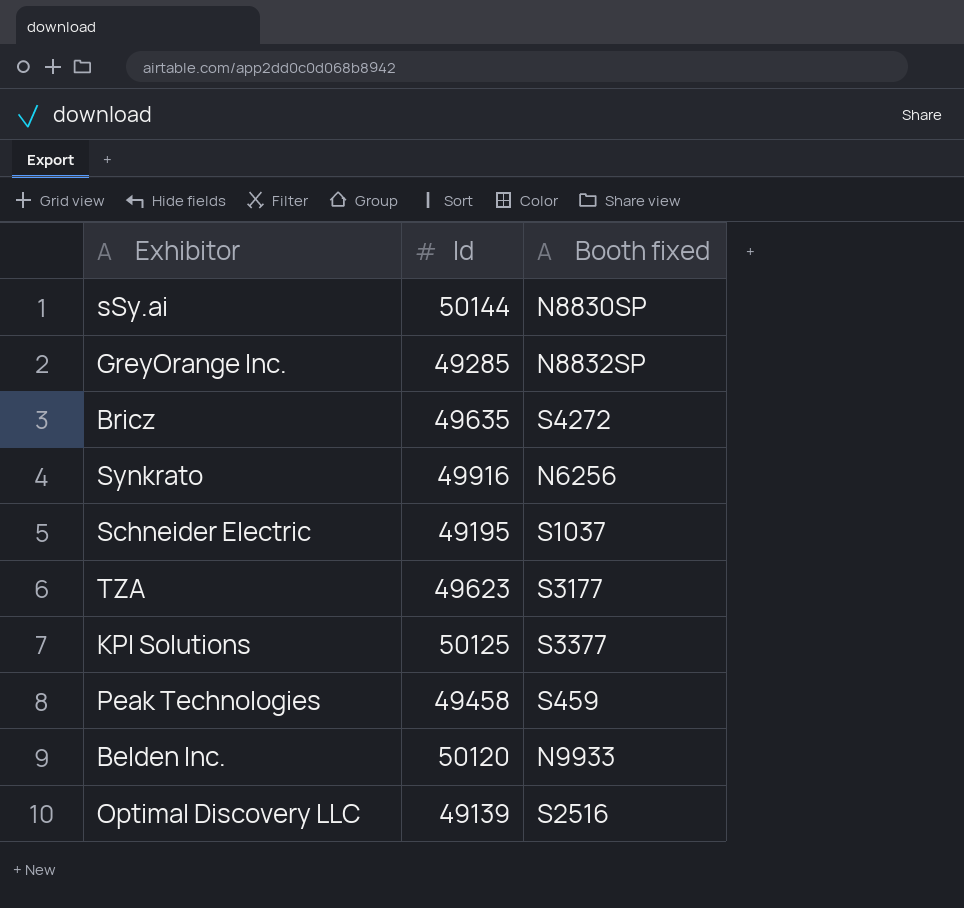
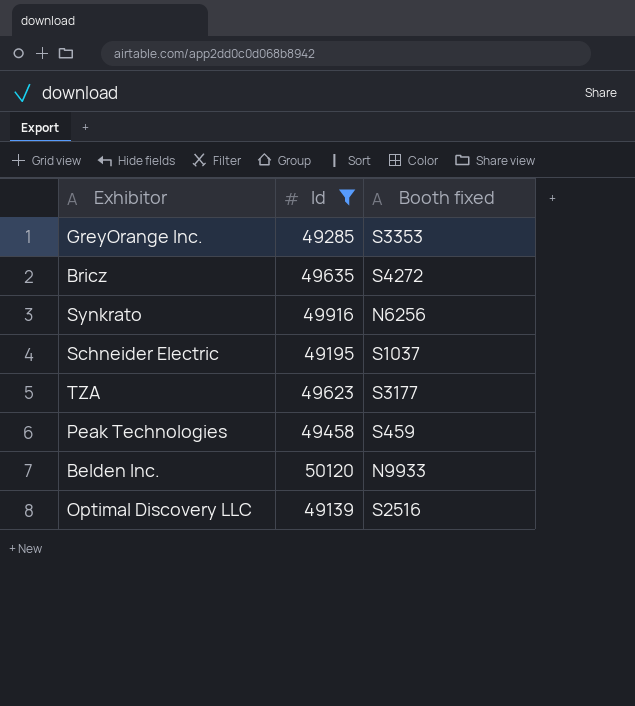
filter: none -> Id <= 50120
GreyOrange Inc. | Booth fixed: N8832SP -> S3353

